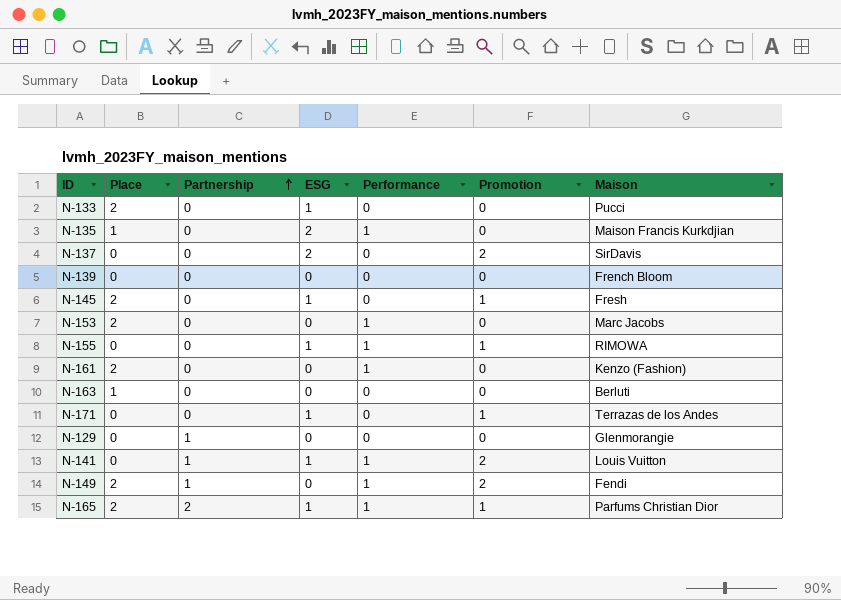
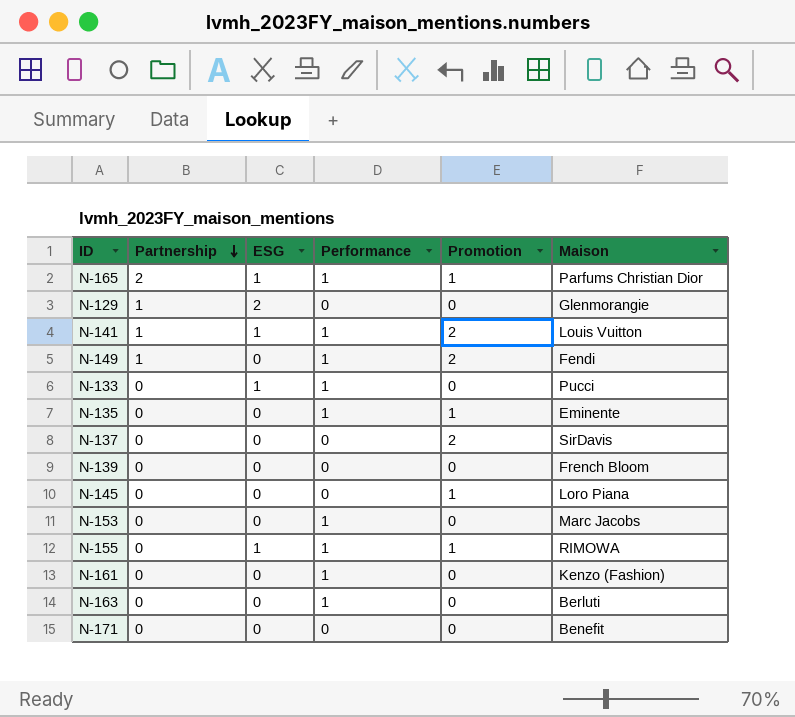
row order: Partnership ascending -> Partnership descending
column Place | position: 2 -> none
N-129 | ESG: 0 -> 2
N-133 | Performance: 0 -> 1
N-135 | ESG: 2 -> 0
N-135 | Promotion: 0 -> 1
N-135 | Maison: Maison Francis Kurkdjian -> Eminente
N-137 | ESG: 2 -> 0
N-145 | ESG: 1 -> 0
N-145 | Maison: Fresh -> Loro Piana
N-163 | Performance: 0 -> 1
N-171 | ESG: 1 -> 0
N-171 | Promotion: 1 -> 0
N-171 | Maison: Terrazas de los Andes -> Benefit

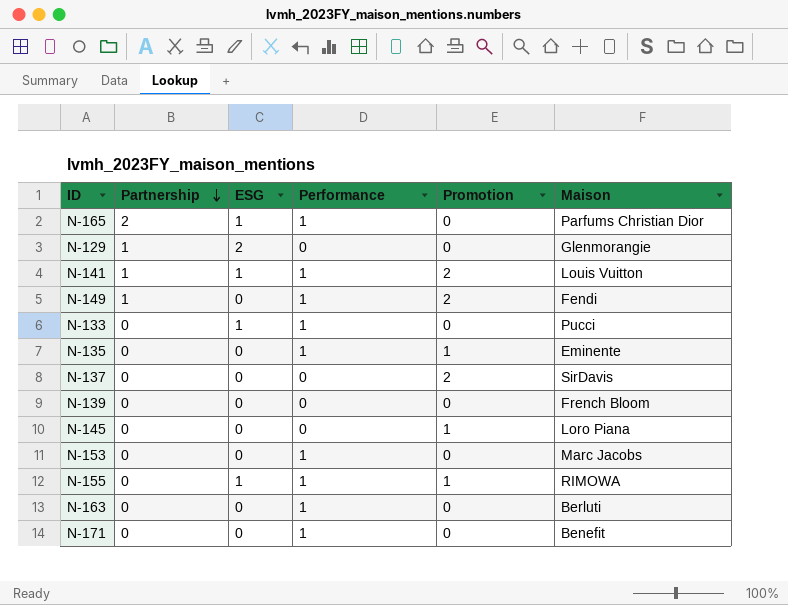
row N-161: 0 | 0 | 1 | 0 | Kenzo (Fashion) -> none
N-165 | Promotion: 1 -> 0
N-171 | Performance: 0 -> 1

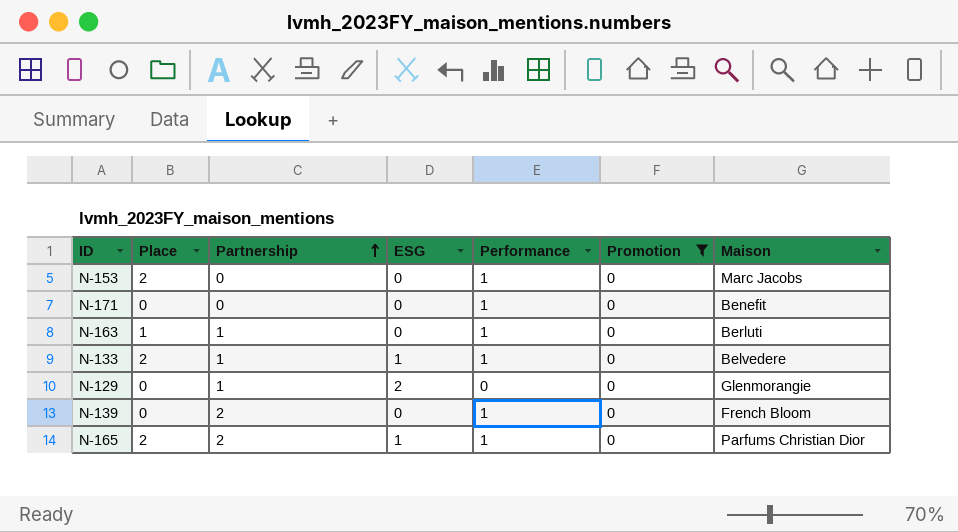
filter: none -> Promotion = 0
row order: Partnership descending -> Partnership ascending
column Place | position: none -> 2
N-163 | Partnership: 0 -> 1
N-133 | Partnership: 0 -> 1
N-133 | Maison: Pucci -> Belvedere
N-139 | Partnership: 0 -> 2
N-139 | Performance: 0 -> 1

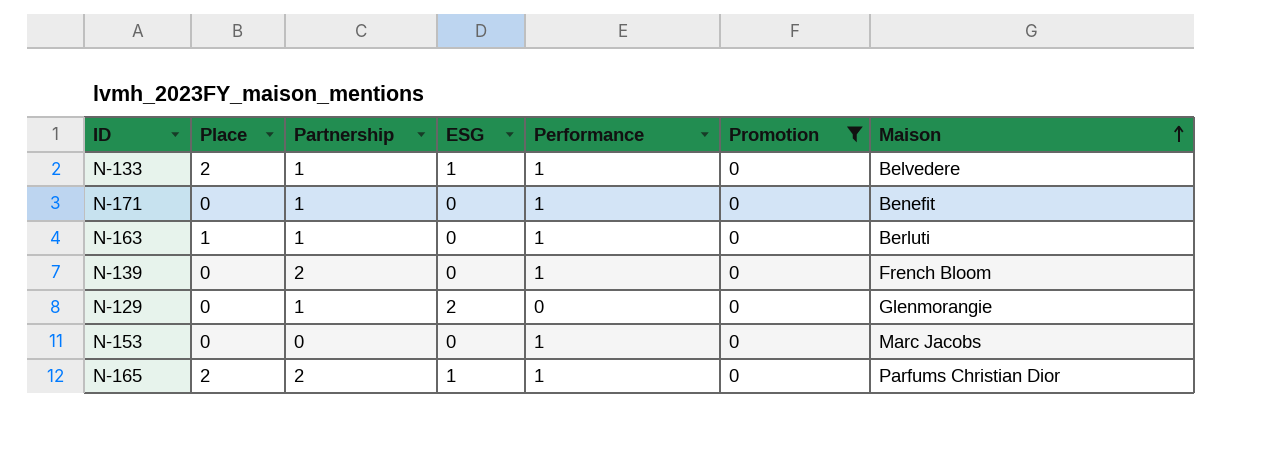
row order: Partnership ascending -> Maison ascending
N-171 | Partnership: 0 -> 1
N-153 | Place: 2 -> 0

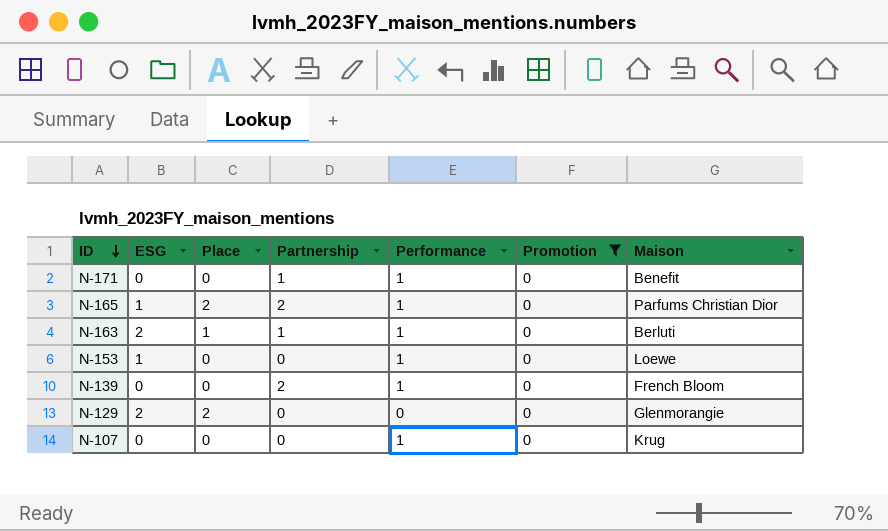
row order: Maison ascending -> ID descending
column ESG | position: 4 -> 2
row N-133: 2 | 1 | 1 | 1 | 0 | Belvedere -> none
N-163 | ESG: 0 -> 2
N-153 | ESG: 0 -> 1
N-153 | Maison: Marc Jacobs -> Loewe
N-129 | Place: 0 -> 2
N-129 | Partnership: 1 -> 0
row N-107: none -> 0 | 0 | 0 | 1 | 0 | Krug

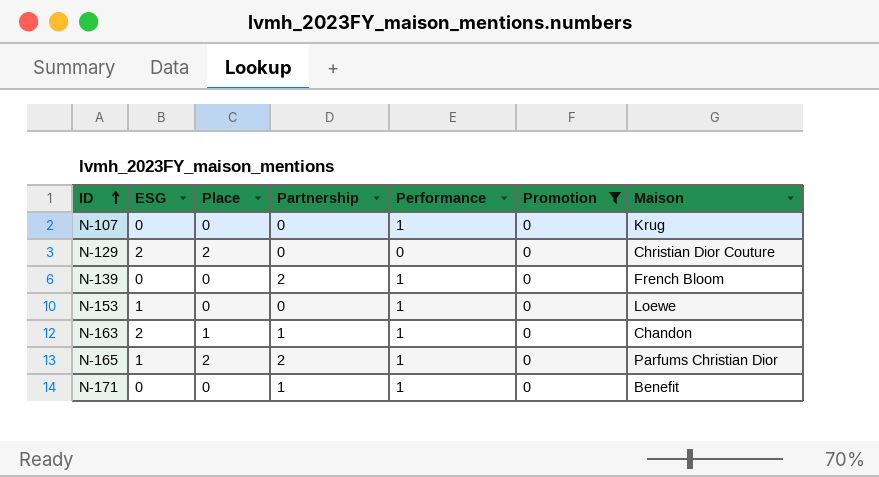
row order: ID descending -> ID ascending
N-129 | Maison: Glenmorangie -> Christian Dior Couture
N-163 | Maison: Berluti -> Chandon

